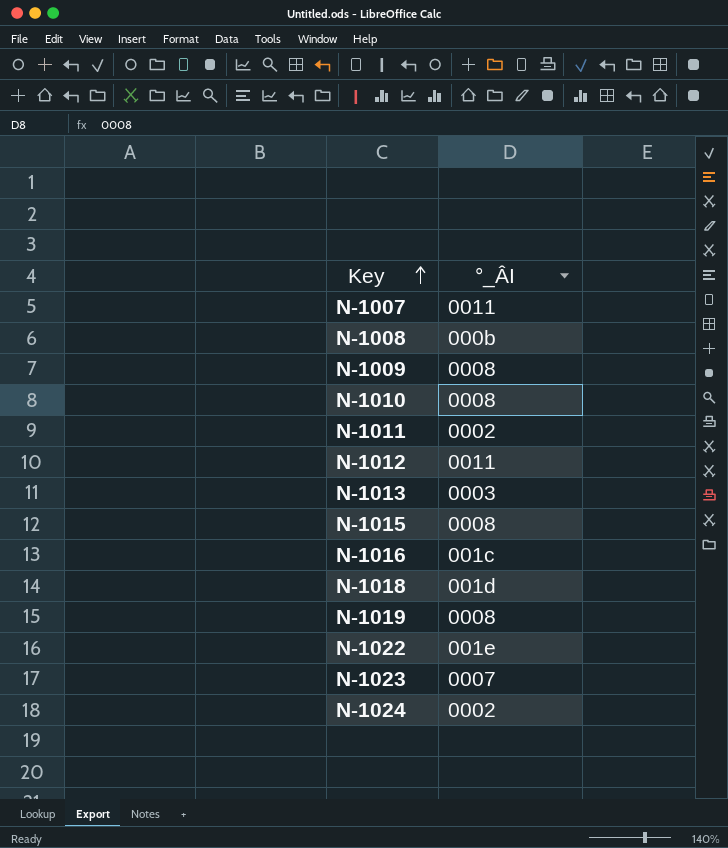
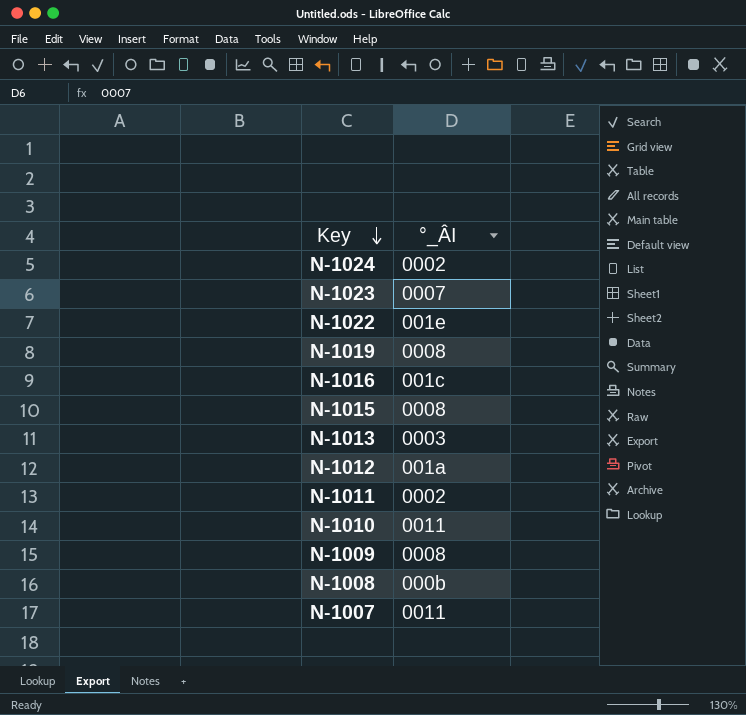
row order: Key ascending -> Key descending
row N-1018: 001d -> none
N-1012 | °_ÂI: 0011 -> 001a
N-1010 | °_ÂI: 0008 -> 0011

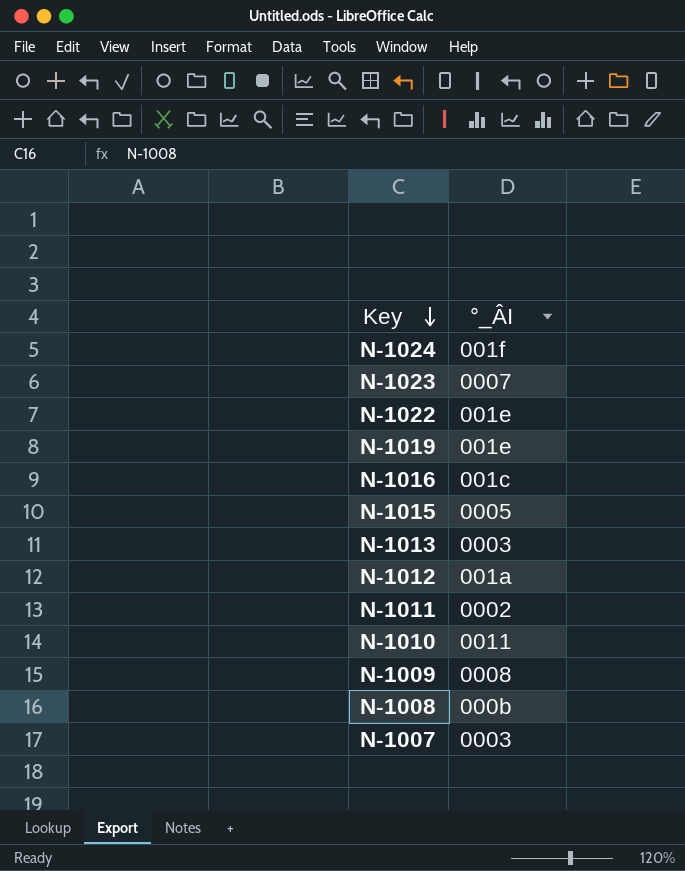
N-1024 | °_ÂI: 0002 -> 001f
N-1019 | °_ÂI: 0008 -> 001e
N-1015 | °_ÂI: 0008 -> 0005
N-1007 | °_ÂI: 0011 -> 0003

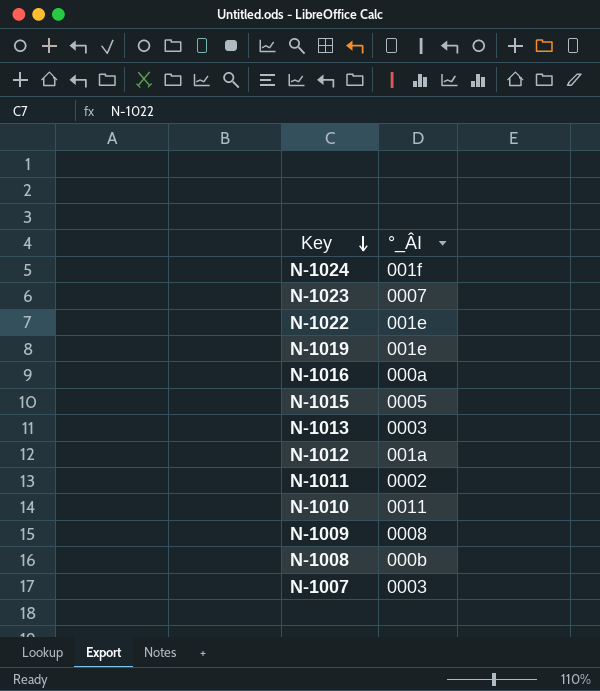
N-1016 | °_ÂI: 001c -> 000a

